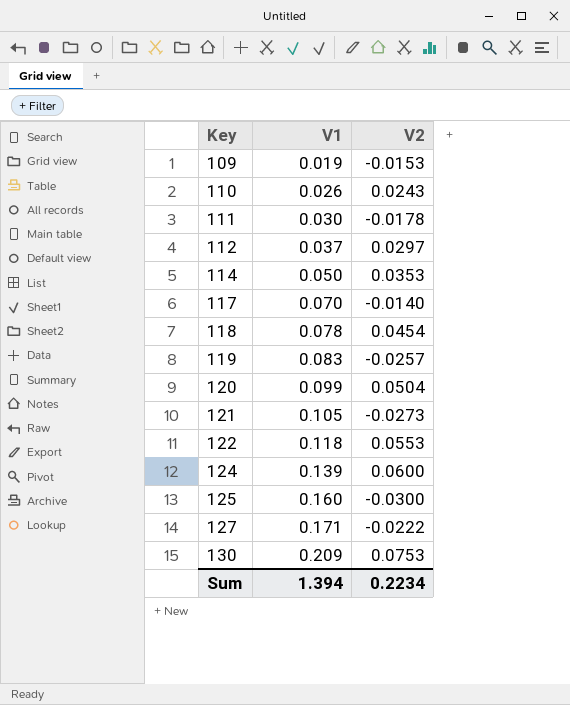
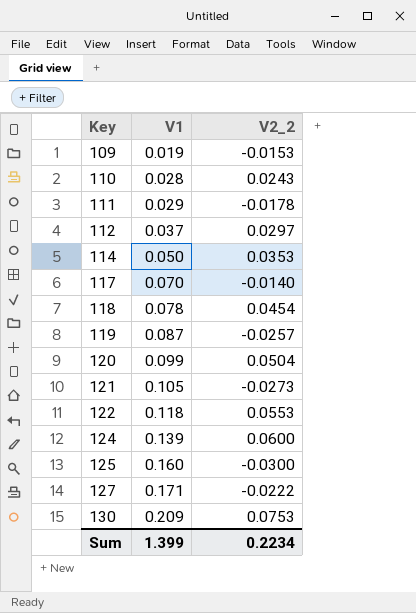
column name: V2 -> V2_2
110 | V1: 0.026 -> 0.028
111 | V1: 0.030 -> 0.029
119 | V1: 0.083 -> 0.087
Sum | V1: 1.394 -> 1.399

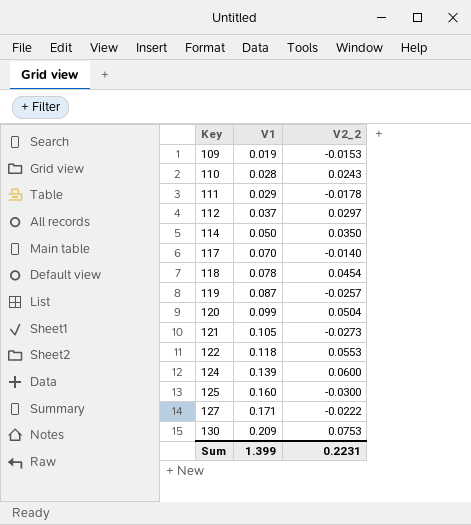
114 | V2_2: 0.0353 -> 0.0350
Sum | V2_2: 0.2234 -> 0.2231

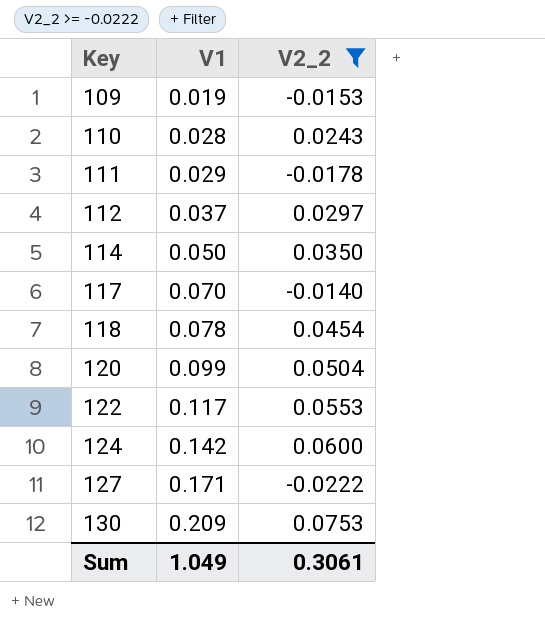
filter: none -> V2_2 >= -0.0222
122 | V1: 0.118 -> 0.117
124 | V1: 0.139 -> 0.142
Sum | V1: 1.399 -> 1.049
Sum | V2_2: 0.2231 -> 0.3061

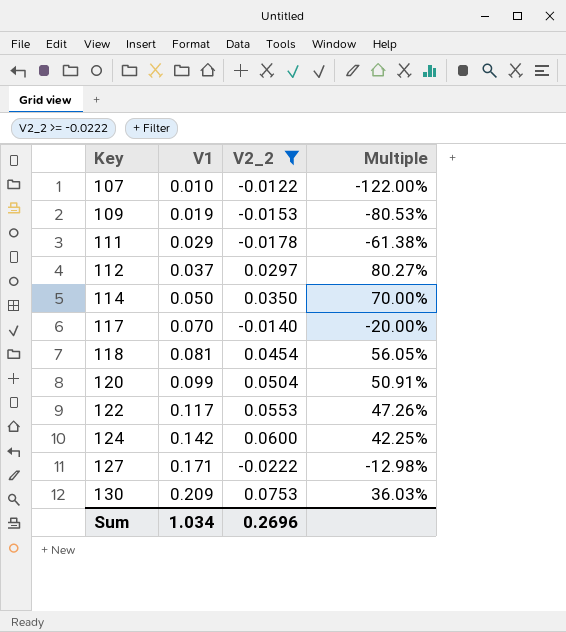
column Multiple | formula: none -> [V2_2] / [V1]
row 110: 0.028 | 0.0243 -> none
row 107: none -> 0.010 | -0.0122 | -122.00%
118 | V1: 0.078 -> 0.081
Sum | V1: 1.049 -> 1.034
Sum | V2_2: 0.3061 -> 0.2696

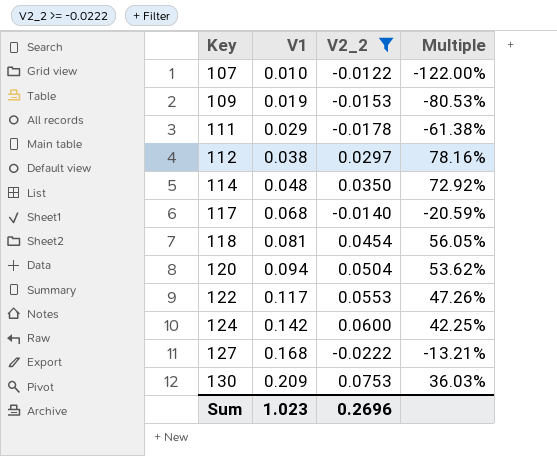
112 | V1: 0.037 -> 0.038
112 | Multiple: 80.27% -> 78.16%
114 | V1: 0.050 -> 0.048
114 | Multiple: 70.00% -> 72.92%
117 | V1: 0.070 -> 0.068
117 | Multiple: -20.00% -> -20.59%
120 | V1: 0.099 -> 0.094
120 | Multiple: 50.91% -> 53.62%
127 | V1: 0.171 -> 0.168
127 | Multiple: -12.98% -> -13.21%
Sum | V1: 1.034 -> 1.023

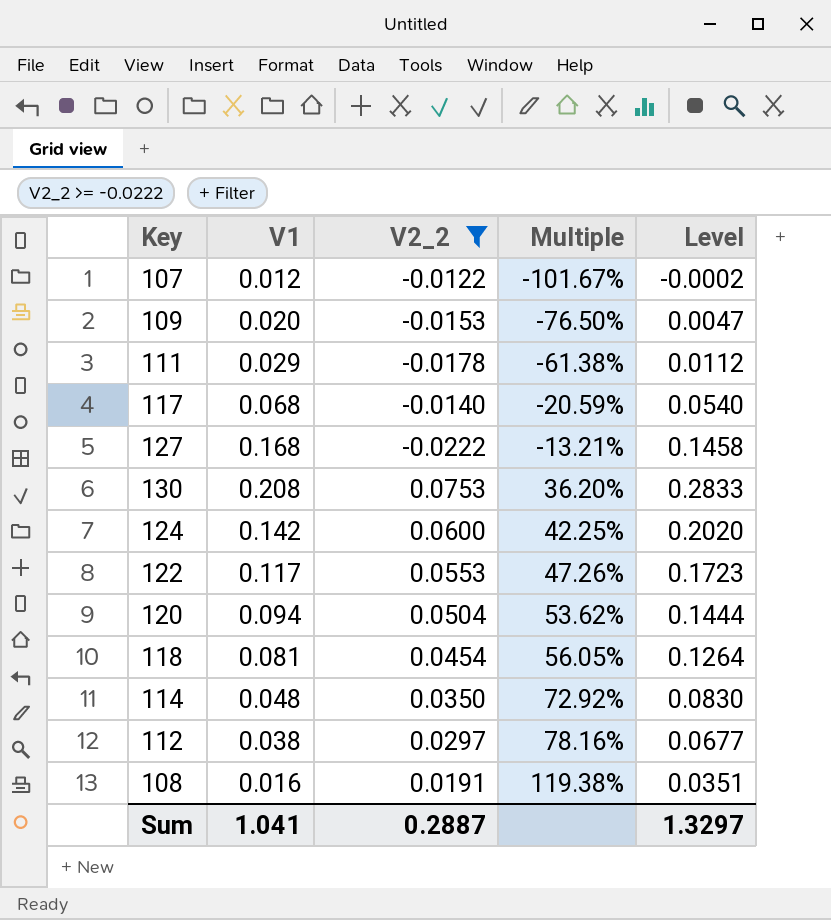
row order: Key ascending -> Multiple ascending
column Level | formula: none -> [V1] + [V2_2]
107 | V1: 0.010 -> 0.012
107 | Multiple: -122.00% -> -101.67%
109 | V1: 0.019 -> 0.020
109 | Multiple: -80.53% -> -76.50%
130 | V1: 0.209 -> 0.208
130 | Multiple: 36.03% -> 36.20%
row 108: none -> 0.016 | 0.0191 | 119.38% | 0.0351
Sum | V1: 1.023 -> 1.041
Sum | V2_2: 0.2696 -> 0.2887

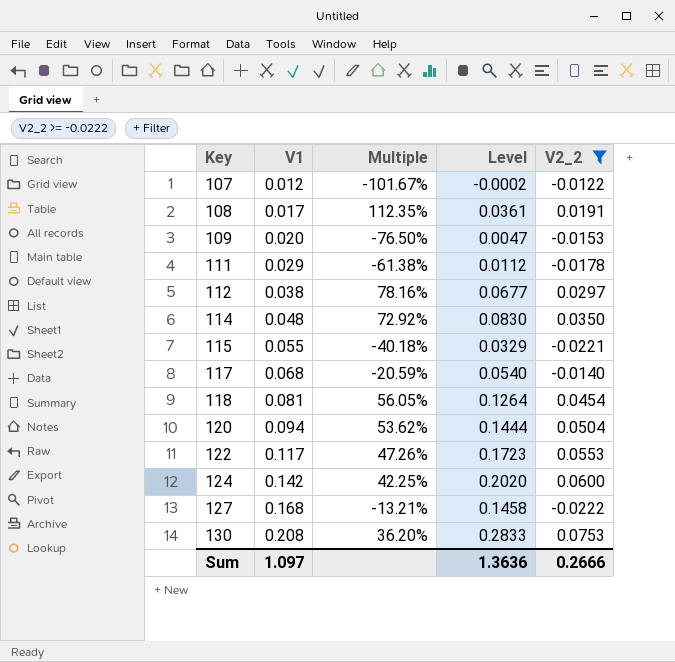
row order: Multiple ascending -> Key ascending
column V2_2 | position: 3 -> 5
108 | V1: 0.016 -> 0.017
108 | Multiple: 119.38% -> 112.35%
108 | Level: 0.0351 -> 0.0361
row 115: none -> 0.055 | -40.18% | 0.0329 | -0.0221
Sum | V1: 1.041 -> 1.097
Sum | Level: 1.3297 -> 1.3636
Sum | V2_2: 0.2887 -> 0.2666

